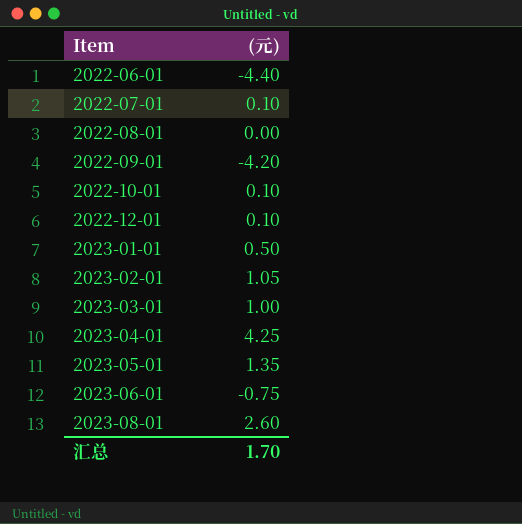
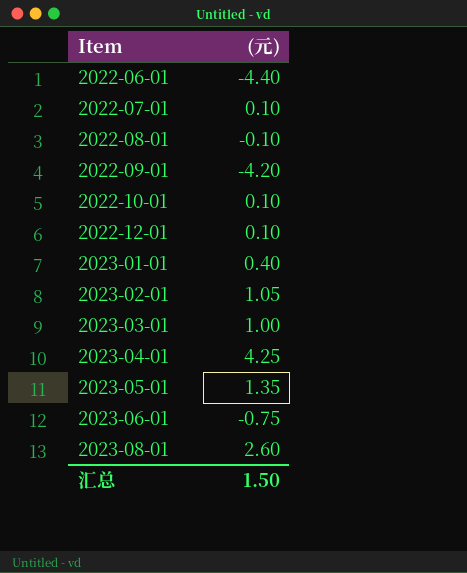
2022-08-01 | (元): 0.00 -> -0.10
2023-01-01 | (元): 0.50 -> 0.40
汇总 | (元): 1.70 -> 1.50

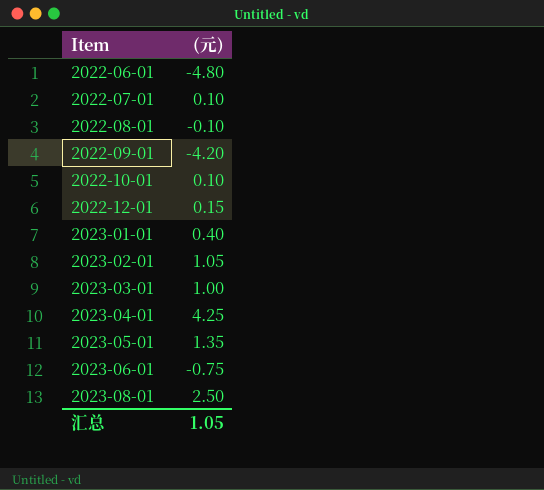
2022-06-01 | (元): -4.40 -> -4.80
2022-12-01 | (元): 0.10 -> 0.15
2023-08-01 | (元): 2.60 -> 2.50
汇总 | (元): 1.50 -> 1.05

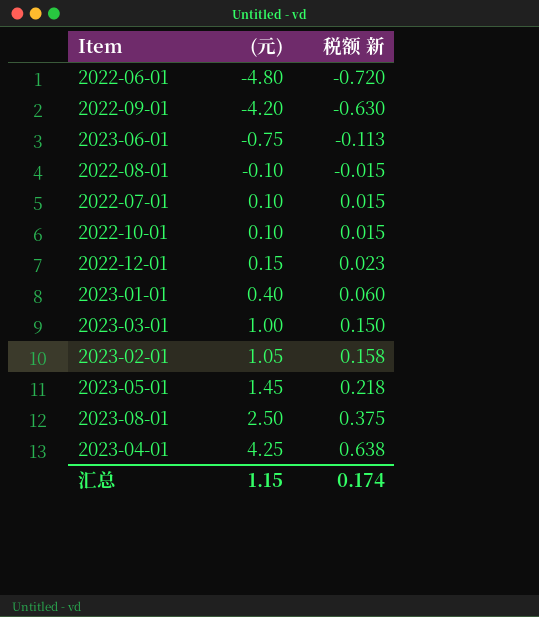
row order: Item ascending -> (元) ascending
column 税额 新 | formula: none -> [(元)] * 0.15
2023-05-01 | (元): 1.35 -> 1.45
汇总 | (元): 1.05 -> 1.15

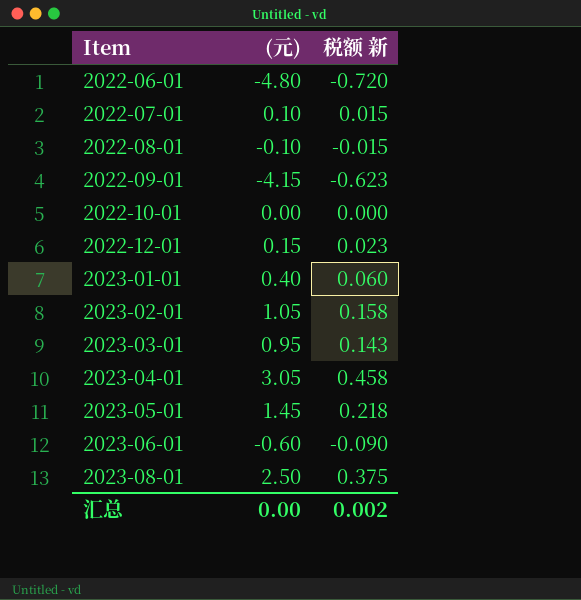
row order: (元) ascending -> Item ascending
2022-09-01 | (元): -4.20 -> -4.15
2022-09-01 | 税额 新: -0.630 -> -0.623
2022-10-01 | (元): 0.10 -> 0.00
2022-10-01 | 税额 新: 0.015 -> 0.000
2023-03-01 | (元): 1.00 -> 0.95
2023-03-01 | 税额 新: 0.150 -> 0.143
2023-04-01 | (元): 4.25 -> 3.05
2023-04-01 | 税额 新: 0.638 -> 0.458
2023-06-01 | (元): -0.75 -> -0.60
2023-06-01 | 税额 新: -0.113 -> -0.090
汇总 | (元): 1.15 -> 0.00
汇总 | 税额 新: 0.174 -> 0.002

